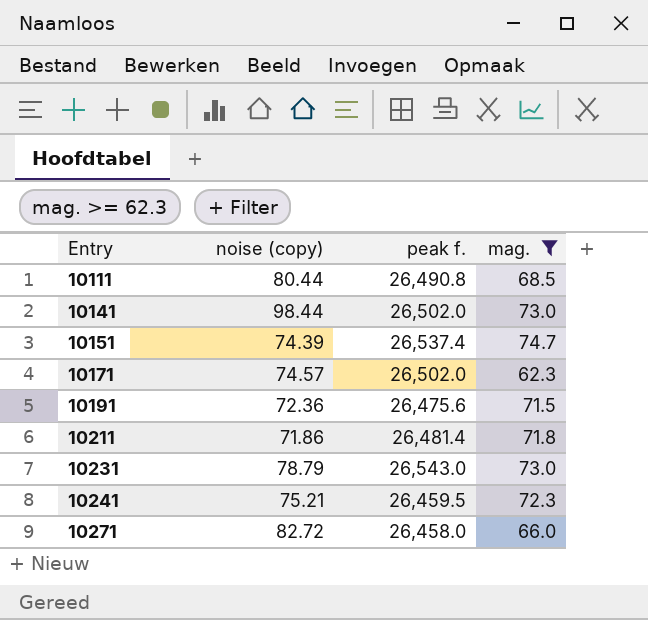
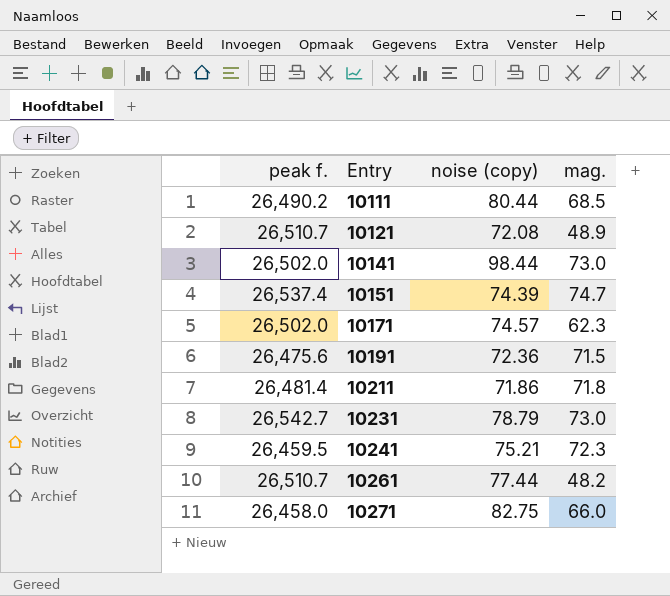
filter: mag. >= 62.3 -> none
column peak f. | position: 3 -> 1
10111 | peak f.: 26,490.8 -> 26,490.2
10231 | peak f.: 26,543.0 -> 26,542.7
10271 | noise (copy): 82.72 -> 82.75

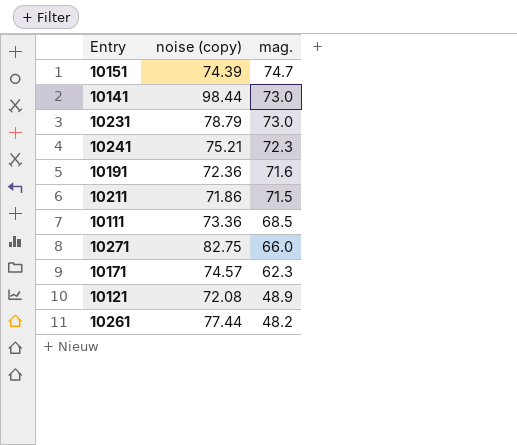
row order: Entry ascending -> mag. descending
column peak f. | position: 1 -> none
10191 | mag.: 71.5 -> 71.6
10211 | mag.: 71.8 -> 71.5
10111 | noise (copy): 80.44 -> 73.36

